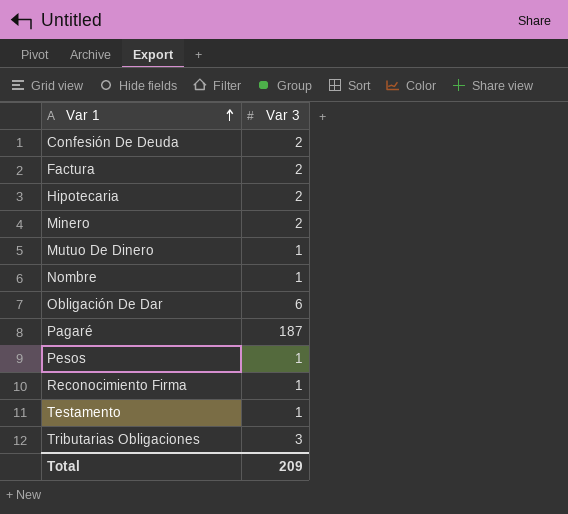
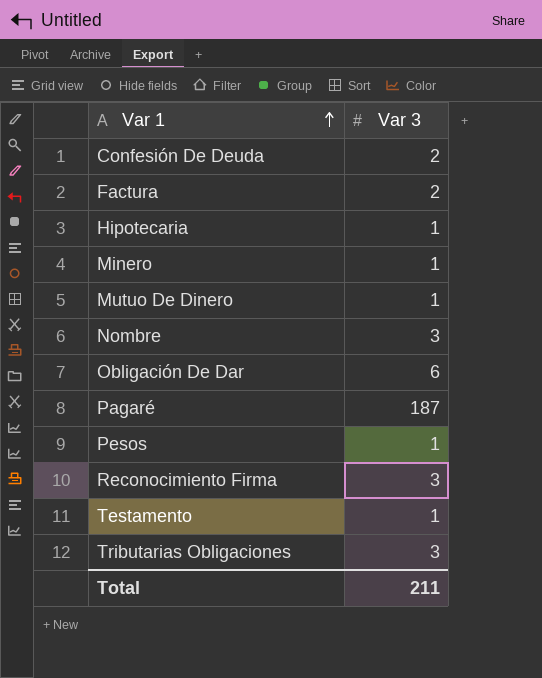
Hipotecaria | Var 3: 2 -> 1
Minero | Var 3: 2 -> 1
Nombre | Var 3: 1 -> 3
Reconocimiento Firma | Var 3: 1 -> 3
Total | Var 3: 209 -> 211

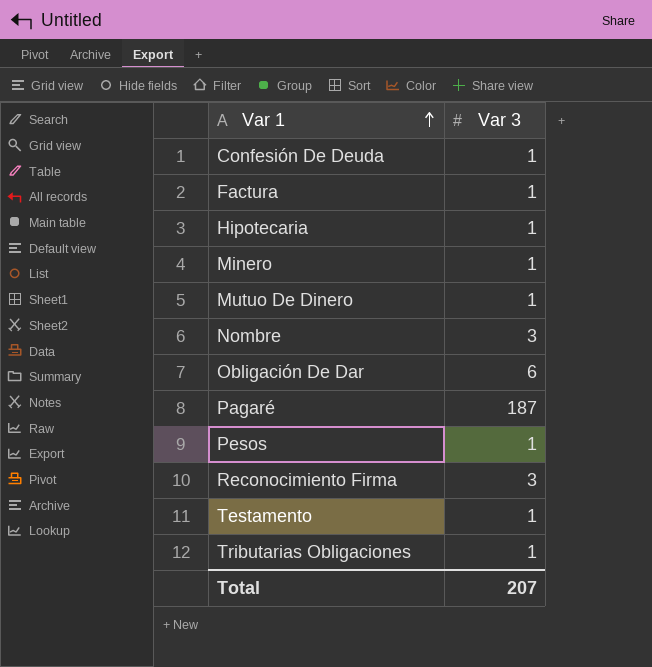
Confesión De Deuda | Var 3: 2 -> 1
Factura | Var 3: 2 -> 1
Tributarias Obligaciones | Var 3: 3 -> 1
Total | Var 3: 211 -> 207

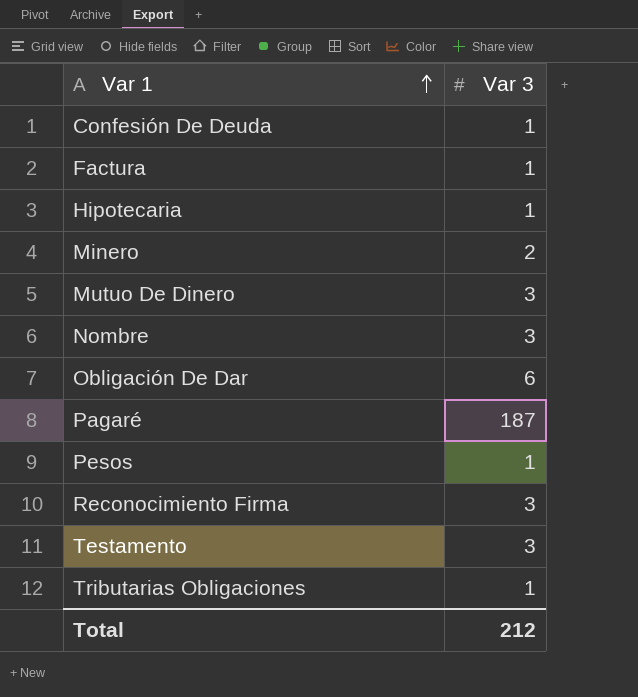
Minero | Var 3: 1 -> 2
Mutuo De Dinero | Var 3: 1 -> 3
Testamento | Var 3: 1 -> 3
Total | Var 3: 207 -> 212

